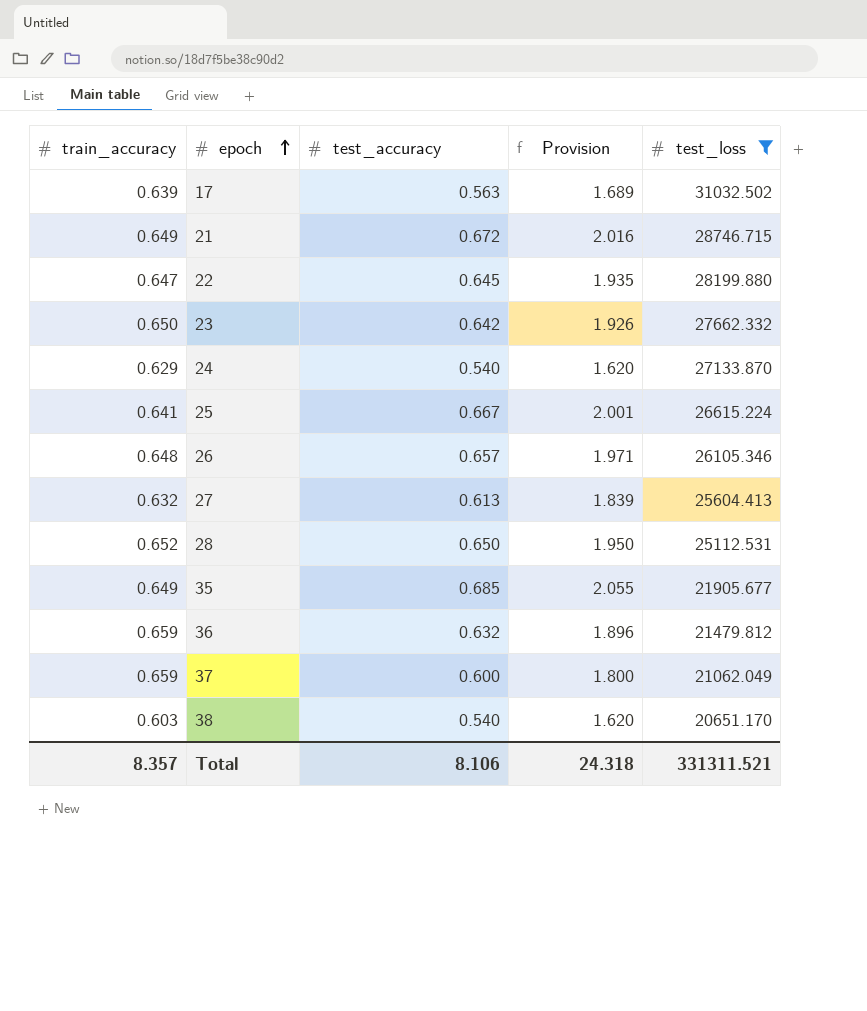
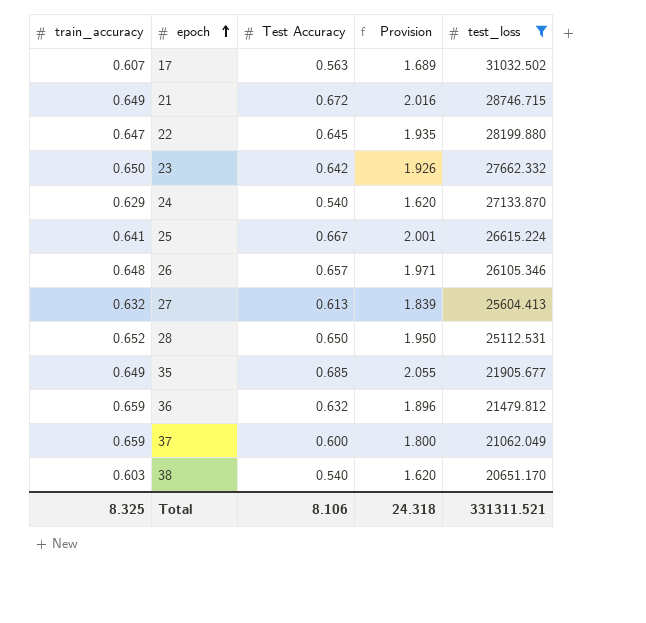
column name: test_accuracy -> Test Accuracy
17 | train_accuracy: 0.639 -> 0.607
Total | train_accuracy: 8.357 -> 8.325

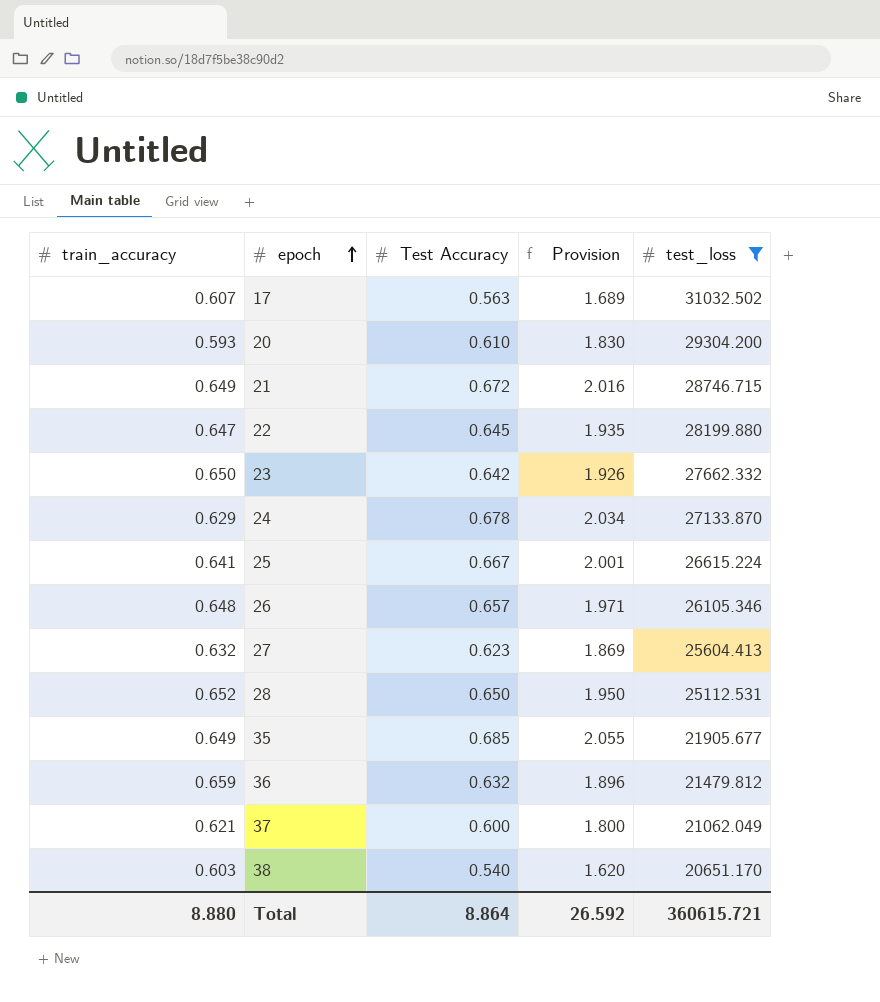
row 20: none -> 0.593 | 0.610 | 1.830 | 29304.200
24 | Test Accuracy: 0.540 -> 0.678
24 | Provision: 1.620 -> 2.034
27 | Test Accuracy: 0.613 -> 0.623
27 | Provision: 1.839 -> 1.869
37 | train_accuracy: 0.659 -> 0.621
Total | train_accuracy: 8.325 -> 8.880
Total | Test Accuracy: 8.106 -> 8.864
Total | Provision: 24.318 -> 26.592
Total | test_loss: 331311.521 -> 360615.721

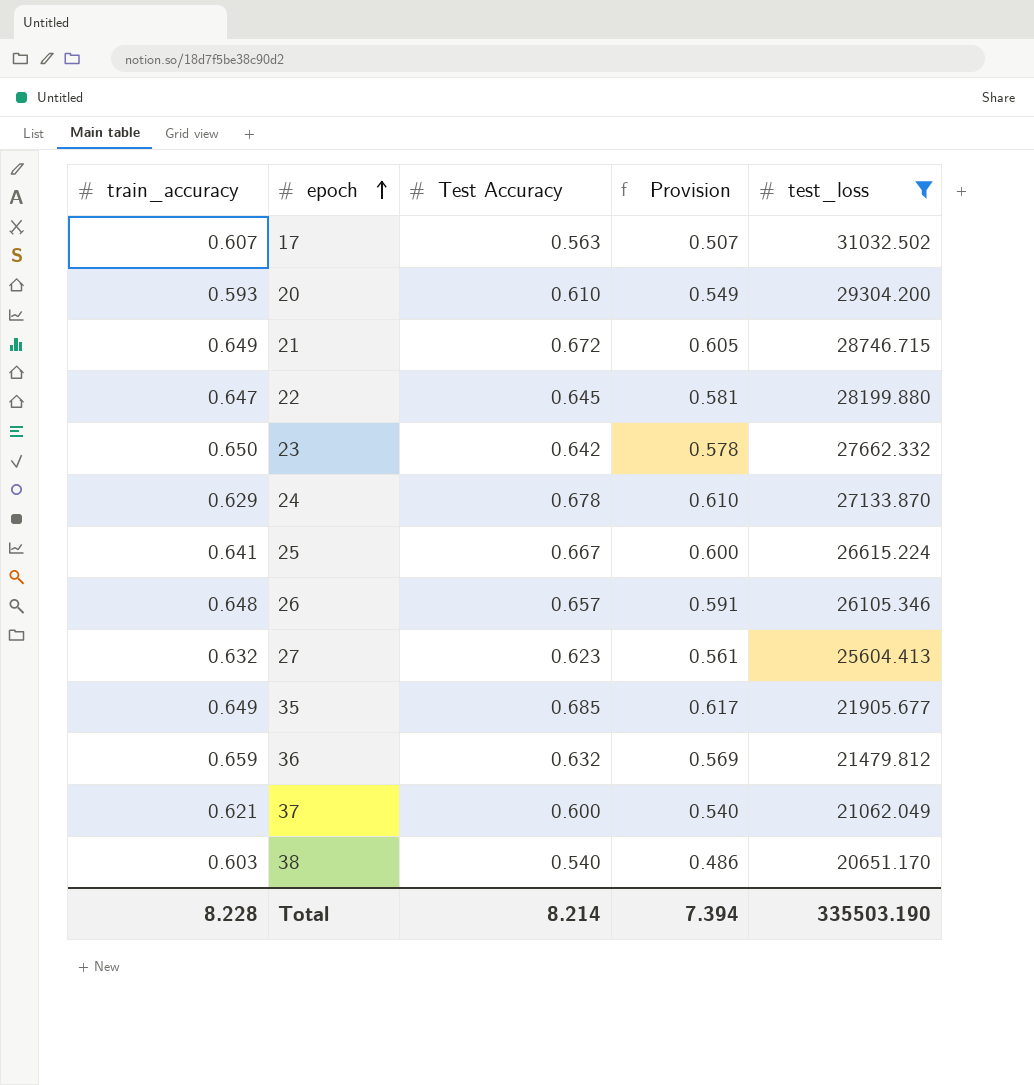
column Provision | formula: [Test Accuracy] * 3 -> [Test Accuracy] * 0.9
row 28: 0.652 | 0.650 | 1.950 | 25112.531 -> none
Total | train_accuracy: 8.880 -> 8.228
Total | Test Accuracy: 8.864 -> 8.214
Total | Provision: 26.592 -> 7.394
Total | test_loss: 360615.721 -> 335503.190

